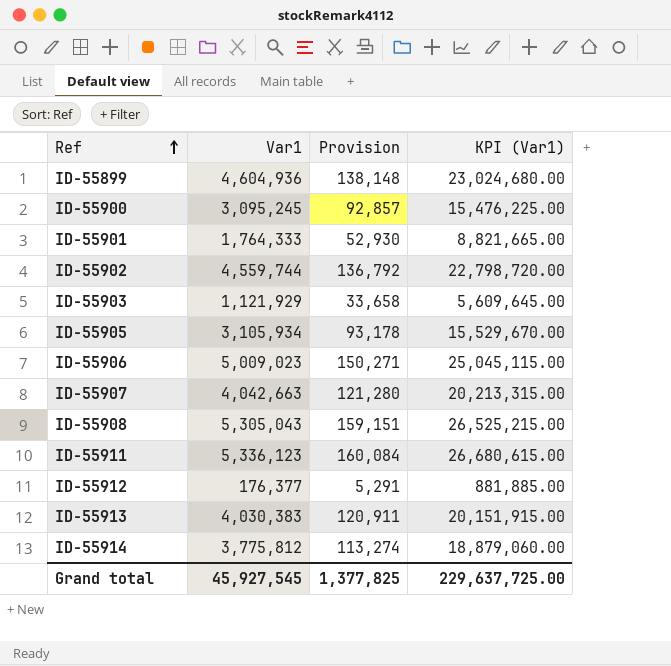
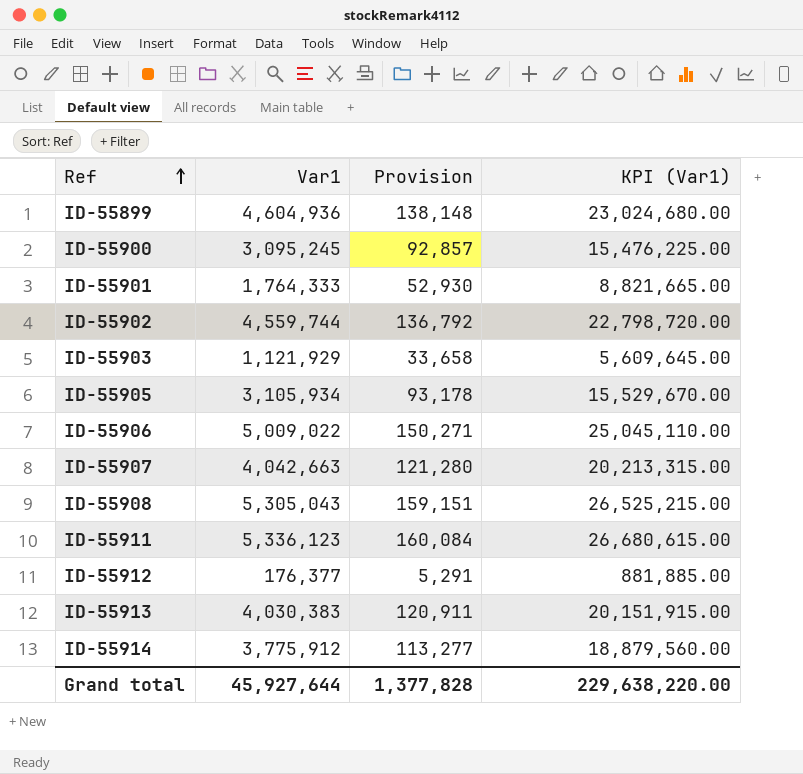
ID-55906 | Var1: 5,009,023 -> 5,009,022
ID-55906 | KPI (Var1): 25,045,115.00 -> 25,045,110.00
ID-55914 | Var1: 3,775,812 -> 3,775,912
ID-55914 | Provision: 113,274 -> 113,277
ID-55914 | KPI (Var1): 18,879,060.00 -> 18,879,560.00
Grand total | Var1: 45,927,545 -> 45,927,644
Grand total | Provision: 1,377,825 -> 1,377,828
Grand total | KPI (Var1): 229,637,725.00 -> 229,638,220.00

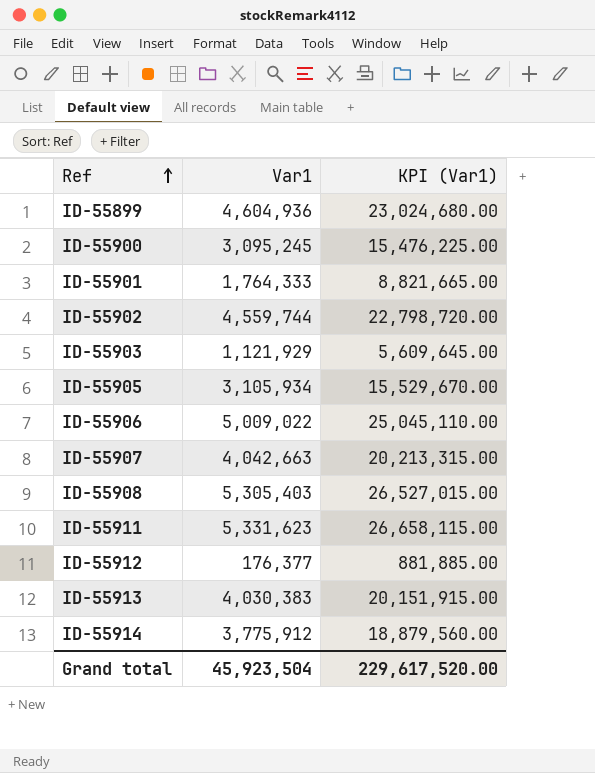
column Provision | formula: [Var1] * 0.03 -> none
ID-55908 | Var1: 5,305,043 -> 5,305,403
ID-55908 | KPI (Var1): 26,525,215.00 -> 26,527,015.00
ID-55911 | Var1: 5,336,123 -> 5,331,623
ID-55911 | KPI (Var1): 26,680,615.00 -> 26,658,115.00
Grand total | Var1: 45,927,644 -> 45,923,504
Grand total | KPI (Var1): 229,638,220.00 -> 229,617,520.00

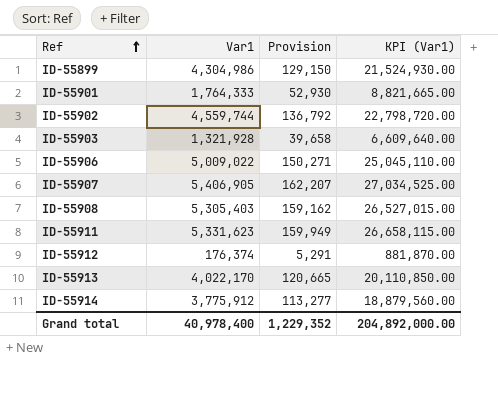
column Provision | formula: none -> [Var1] * 0.03
row ID-55900: 3,095,245 | 15,476,225.00 -> none
row ID-55905: 3,105,934 | 15,529,670.00 -> none
ID-55899 | Var1: 4,604,936 -> 4,304,986
ID-55899 | KPI (Var1): 23,024,680.00 -> 21,524,930.00
ID-55903 | Var1: 1,121,929 -> 1,321,928
ID-55903 | KPI (Var1): 5,609,645.00 -> 6,609,640.00
ID-55907 | Var1: 4,042,663 -> 5,406,905
ID-55907 | KPI (Var1): 20,213,315.00 -> 27,034,525.00
ID-55912 | Var1: 176,377 -> 176,374
ID-55912 | KPI (Var1): 881,885.00 -> 881,870.00
ID-55913 | Var1: 4,030,383 -> 4,022,170
ID-55913 | KPI (Var1): 20,151,915.00 -> 20,110,850.00
Grand total | Var1: 45,923,504 -> 40,978,400
Grand total | KPI (Var1): 229,617,520.00 -> 204,892,000.00

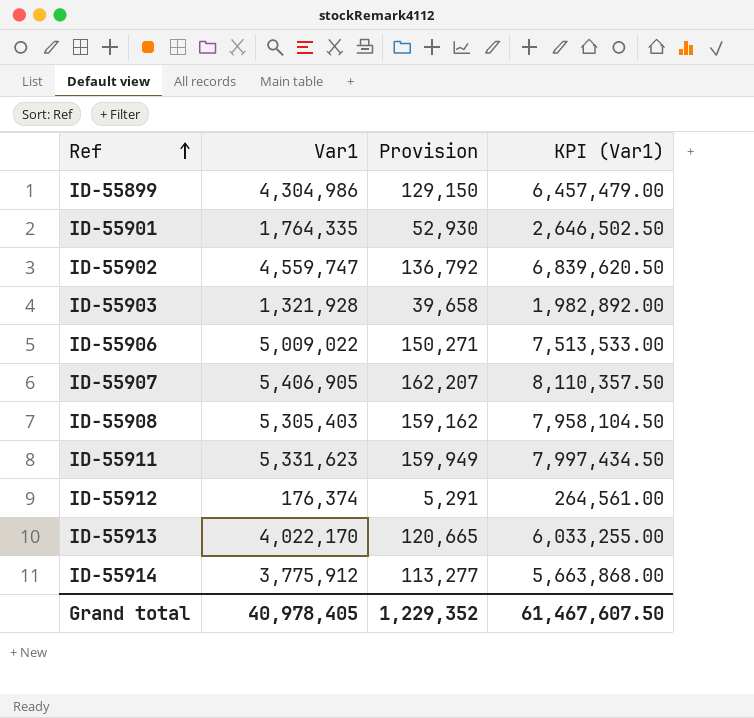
column KPI (Var1) | formula: [Var1] * 5 -> [Var1] * 1.5
ID-55901 | Var1: 1,764,333 -> 1,764,335
ID-55902 | Var1: 4,559,744 -> 4,559,747
Grand total | Var1: 40,978,400 -> 40,978,405
Grand total | KPI (Var1): 204,892,000.00 -> 61,467,607.50

